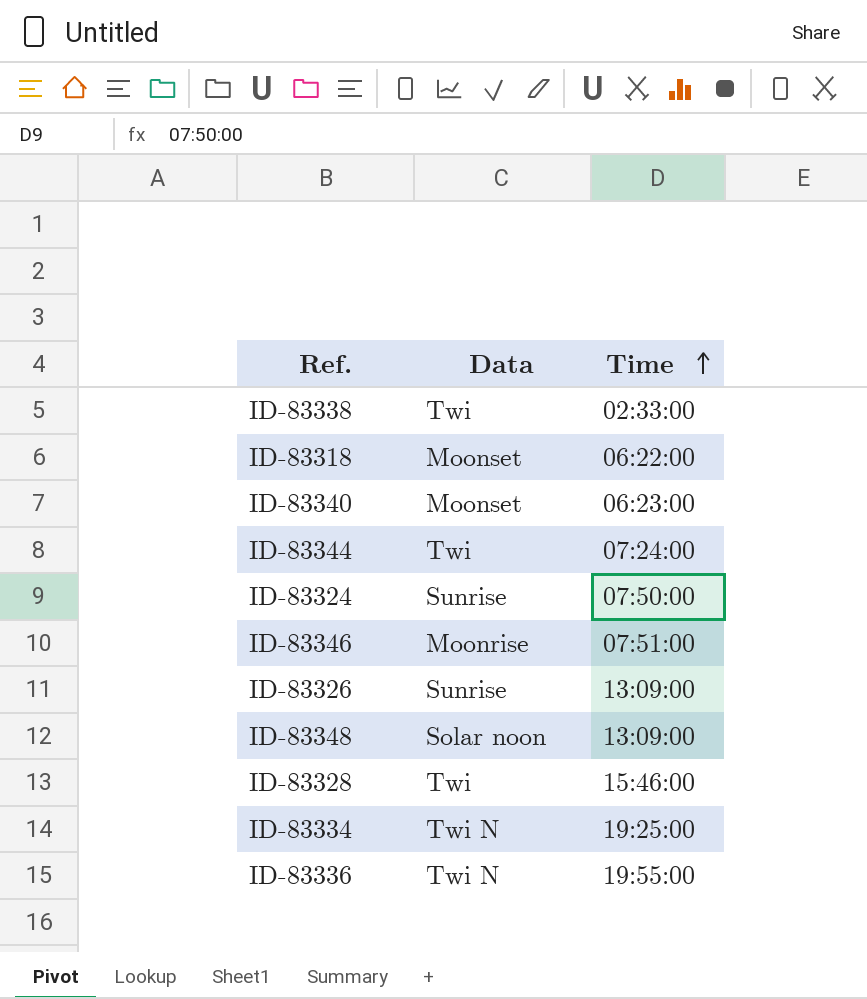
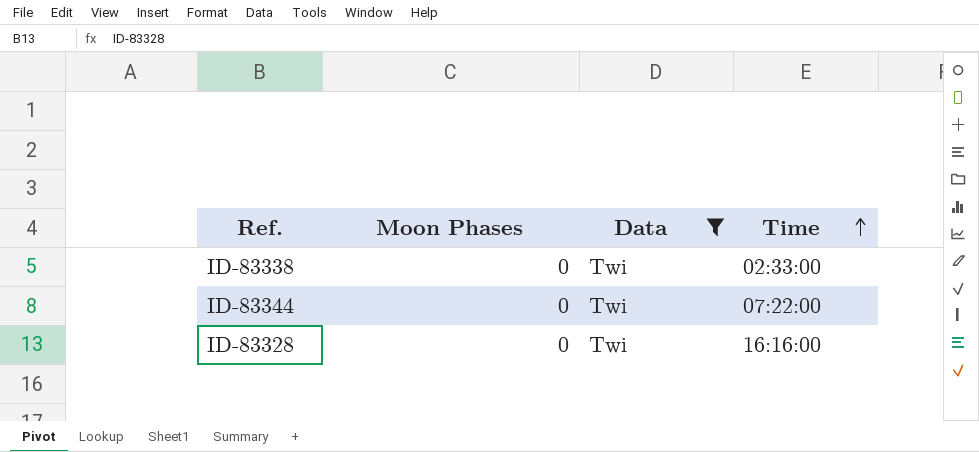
filter: none -> Data = Twi
column Moon Phases | position: none -> 2
ID-83344 | Time: 07:24:00 -> 07:22:00
ID-83328 | Time: 15:46:00 -> 16:16:00

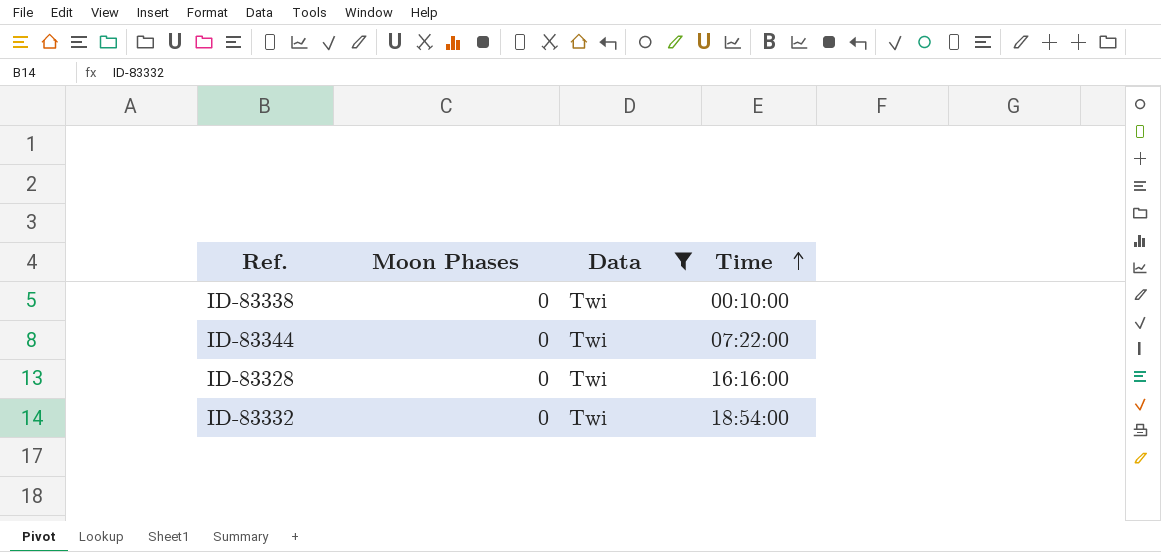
ID-83338 | Time: 02:33:00 -> 00:10:00
row ID-83332: none -> 0 | Twi | 18:54:00

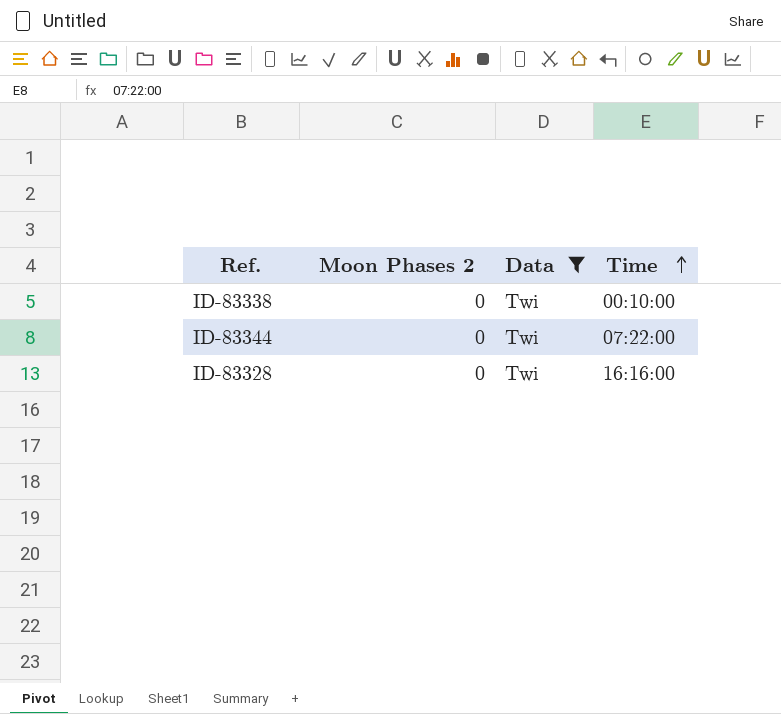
column name: Moon Phases -> Moon Phases 2
row ID-83332: 0 | Twi | 18:54:00 -> none

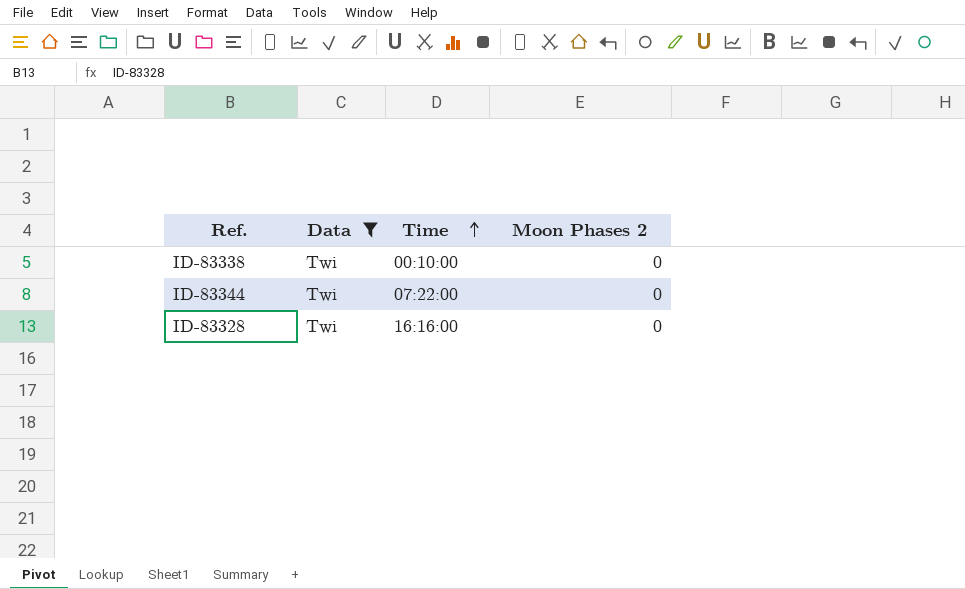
column Moon Phases 2 | position: 2 -> 4

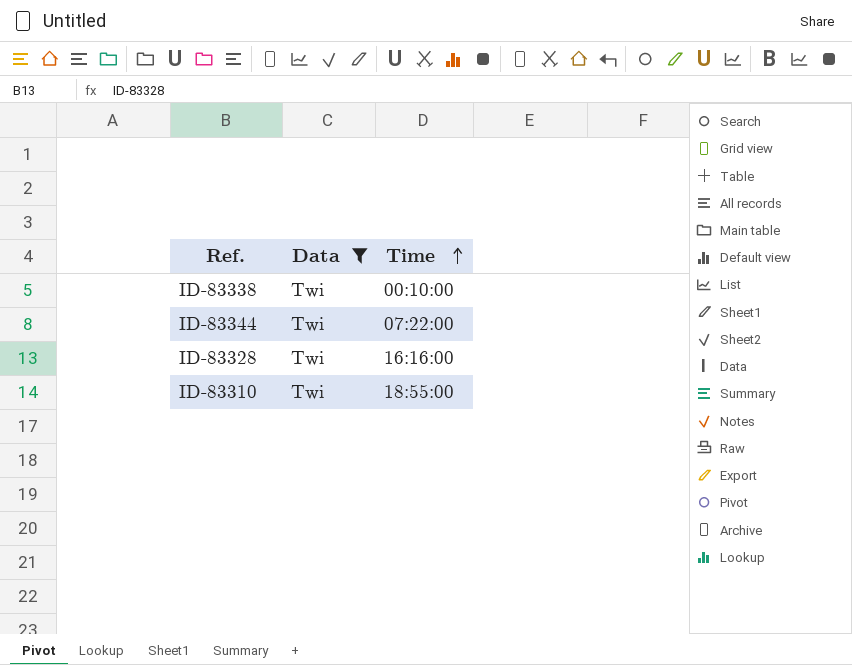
column Moon Phases 2 | position: 4 -> none
row ID-83310: none -> Twi | 18:55:00

